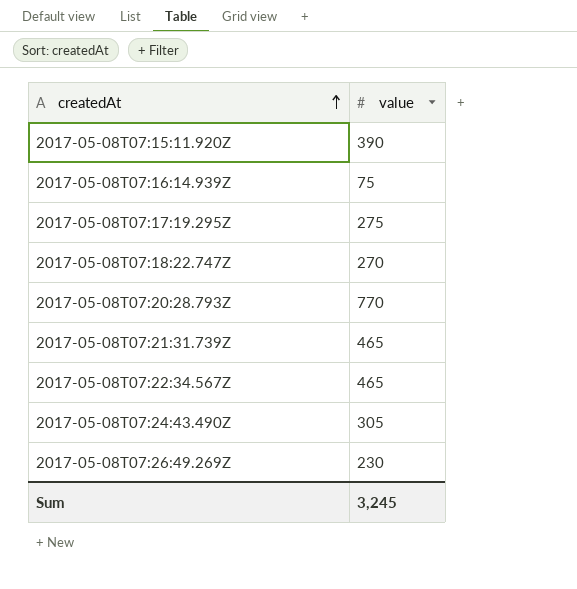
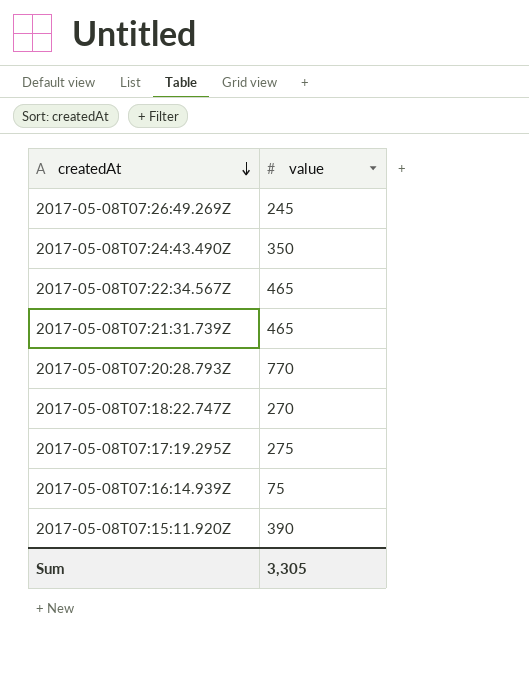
row order: createdAt ascending -> createdAt descending
2017-05-08T07:26:49.269Z | value: 230 -> 245
2017-05-08T07:24:43.490Z | value: 305 -> 350
Sum | value: 3,245 -> 3,305

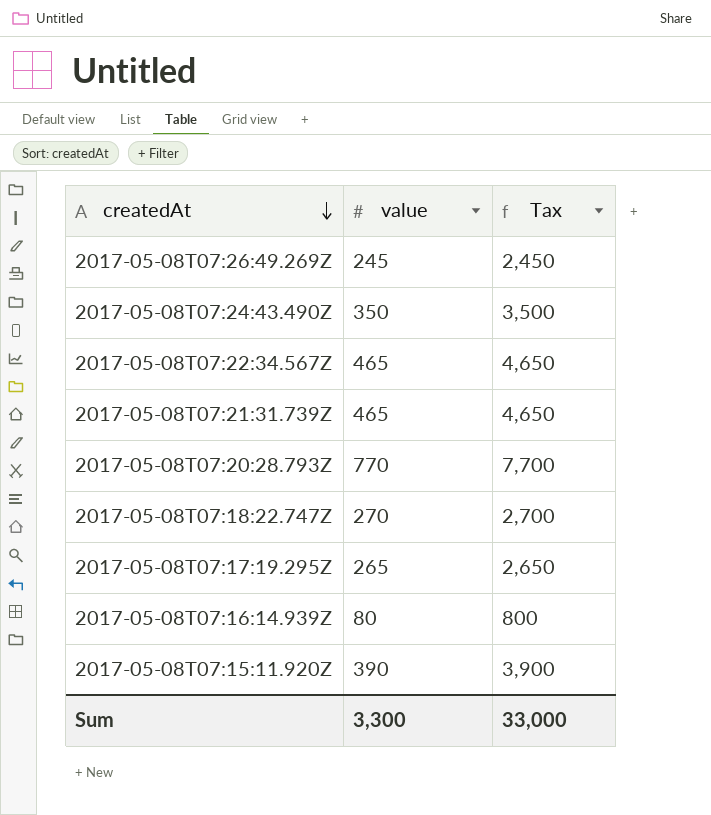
column Tax | formula: none -> [value] * 10
2017-05-08T07:17:19.295Z | value: 275 -> 265
2017-05-08T07:16:14.939Z | value: 75 -> 80
Sum | value: 3,305 -> 3,300

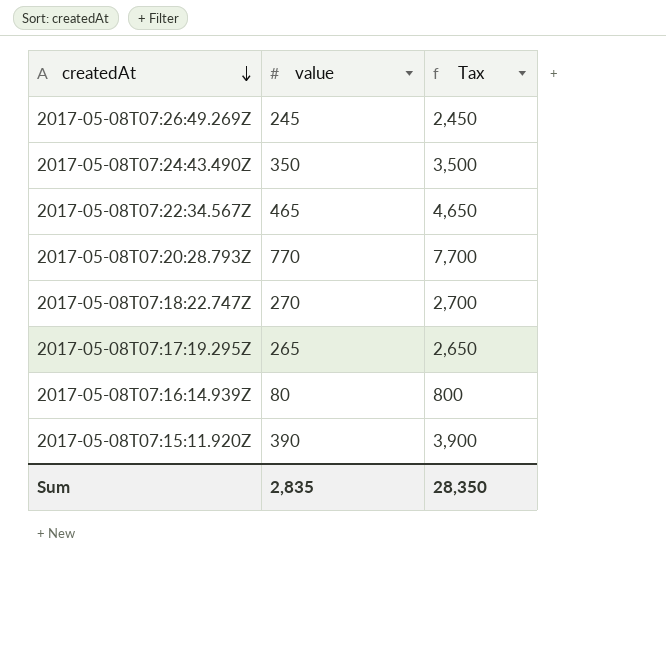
row 2017-05-08T07:21:31.739Z: 465 | 4,650 -> none
Sum | value: 3,300 -> 2,835
Sum | Tax: 33,000 -> 28,350

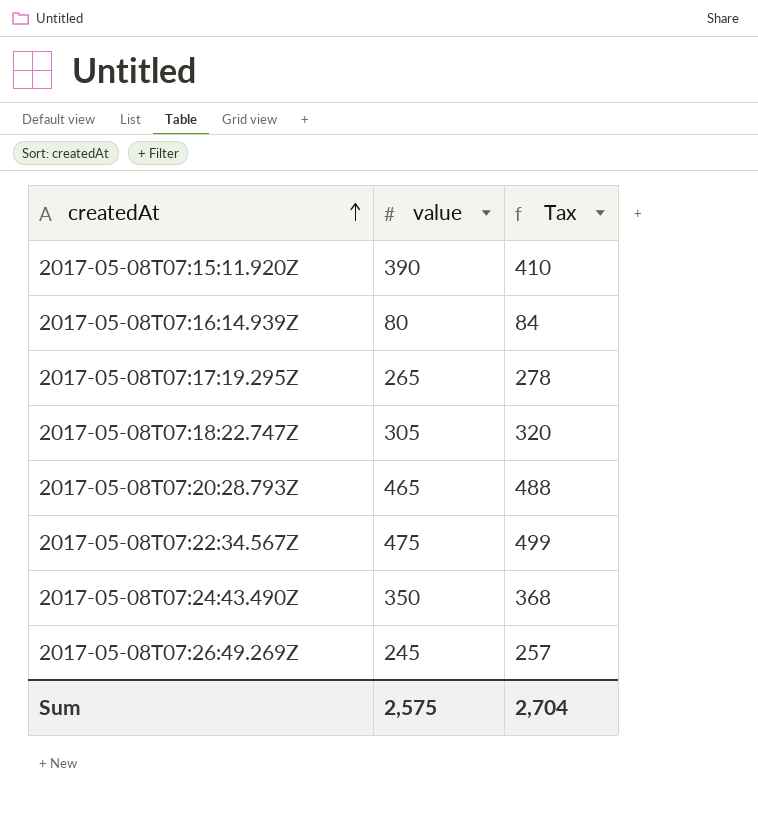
row order: createdAt descending -> createdAt ascending
column Tax | formula: [value] * 10 -> [value] * 1.05
2017-05-08T07:18:22.747Z | value: 270 -> 305
2017-05-08T07:20:28.793Z | value: 770 -> 465
2017-05-08T07:22:34.567Z | value: 465 -> 475
Sum | value: 2,835 -> 2,575
Sum | Tax: 28,350 -> 2,704

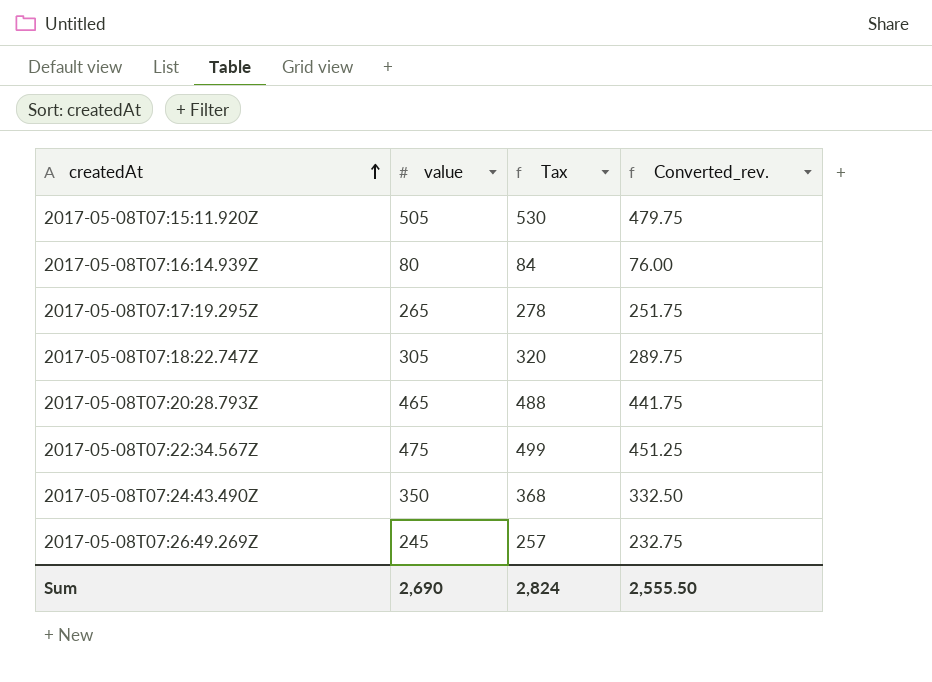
column Converted_rev. | formula: none -> [value] * 0.95
2017-05-08T07:15:11.920Z | value: 390 -> 505
2017-05-08T07:15:11.920Z | Tax: 410 -> 530
Sum | value: 2,575 -> 2,690
Sum | Tax: 2,704 -> 2,824

